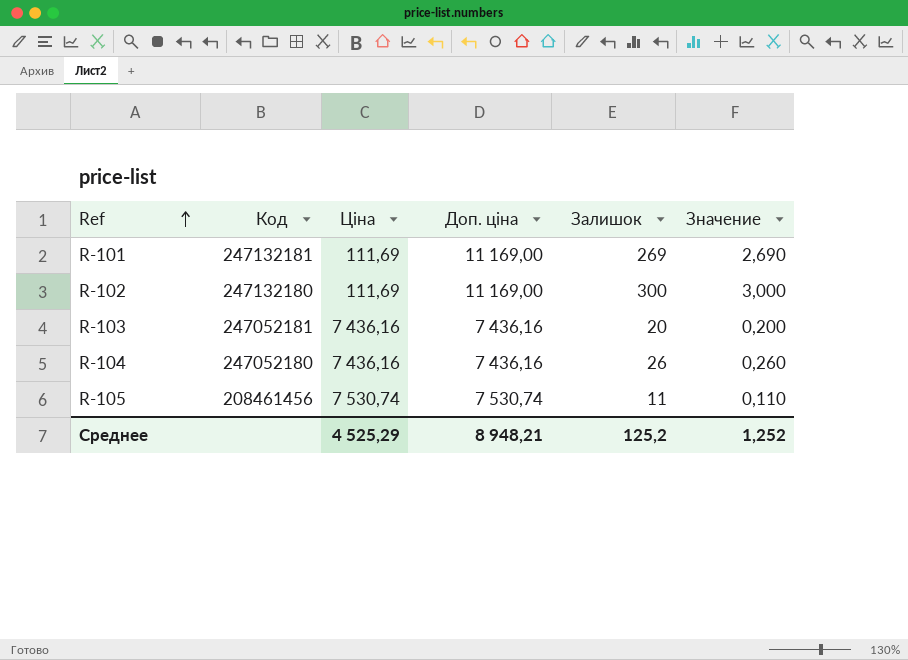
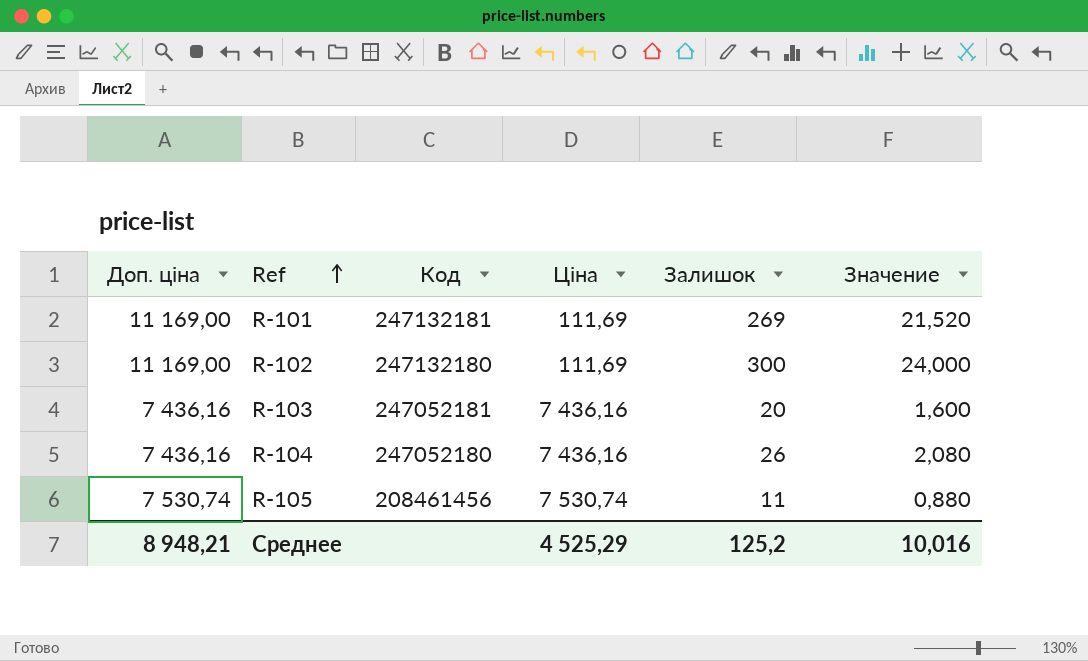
column Доп. ціна | position: 4 -> 1
column Значение | formula: [Залишок] * 0,01 -> [Залишок] * 0,08
Среднее | Значение: 1,252 -> 10,016

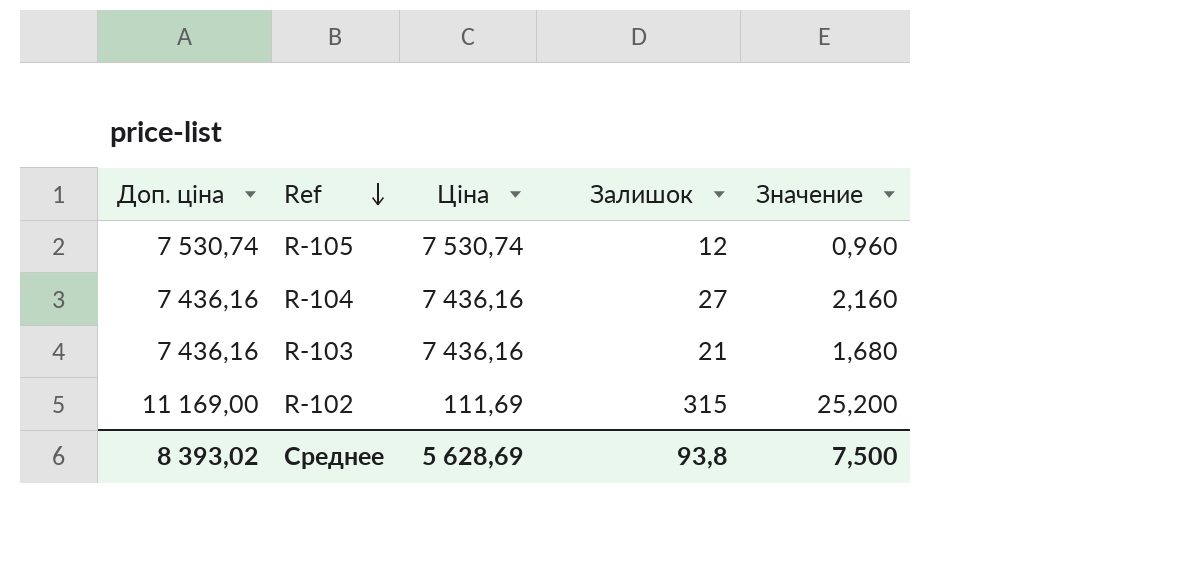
row order: Ref ascending -> Ref descending
column Код | position: 3 -> none
row R-101: 11 169,00 | 247132181 | 111,69 | 269 | 21,520 -> none
R-105 | Залишок: 11 -> 12
R-105 | Значение: 0,880 -> 0,960
R-104 | Залишок: 26 -> 27
R-104 | Значение: 2,080 -> 2,160
R-103 | Залишок: 20 -> 21
R-103 | Значение: 1,600 -> 1,680
R-102 | Залишок: 300 -> 315
R-102 | Значение: 24,000 -> 25,200
Среднее | Доп. ціна: 8 948,21 -> 8 393,02
Среднее | Ціна: 4 525,29 -> 5 628,69
Среднее | Залишок: 125,2 -> 93,8
Среднее | Значение: 10,016 -> 7,500

